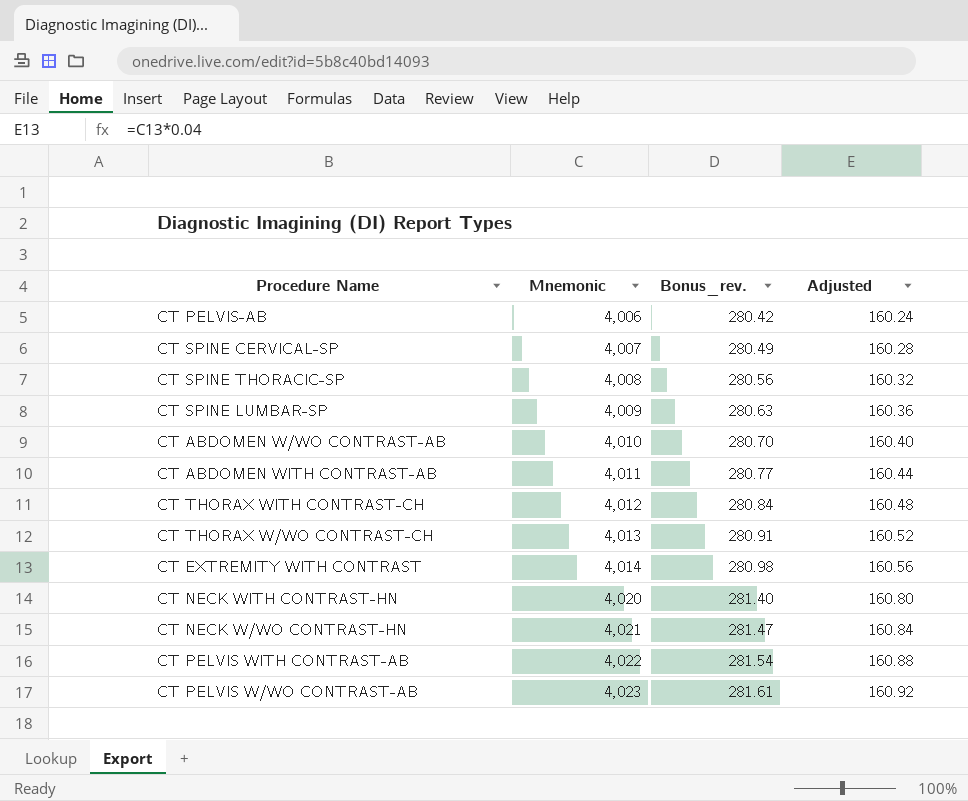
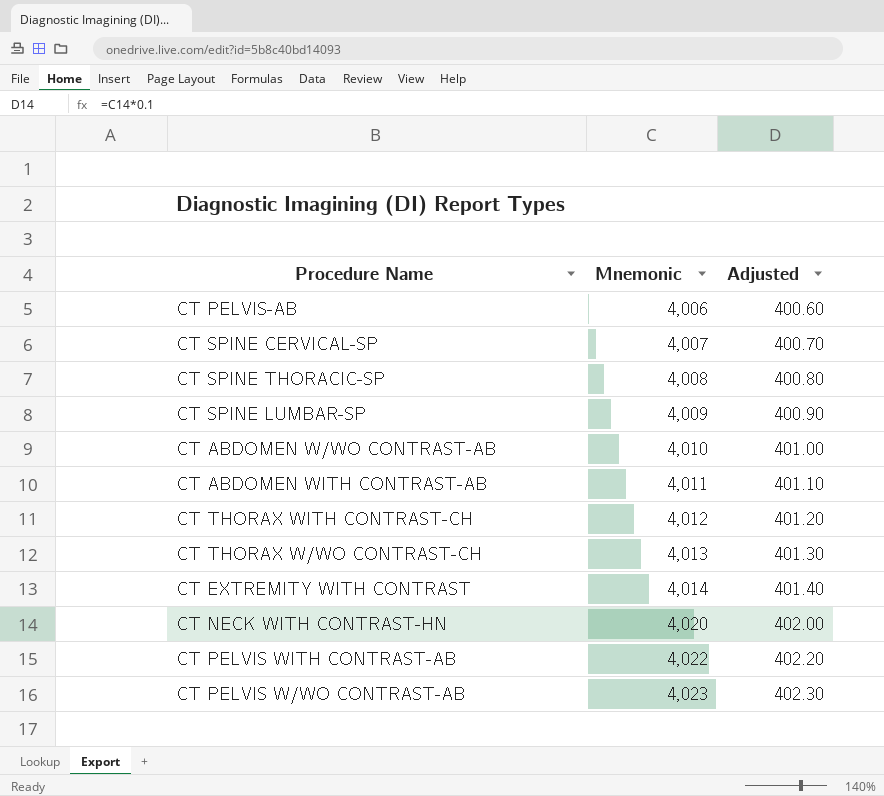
column Bonus_rev. | formula: [Mnemonic] * 0.07 -> none
column Adjusted | formula: [Mnemonic] * 0.04 -> [Mnemonic] * 0.1
row CT NECK W/WO CONTRAST-HN: 4,021 | 281.47 | 160.84 -> none

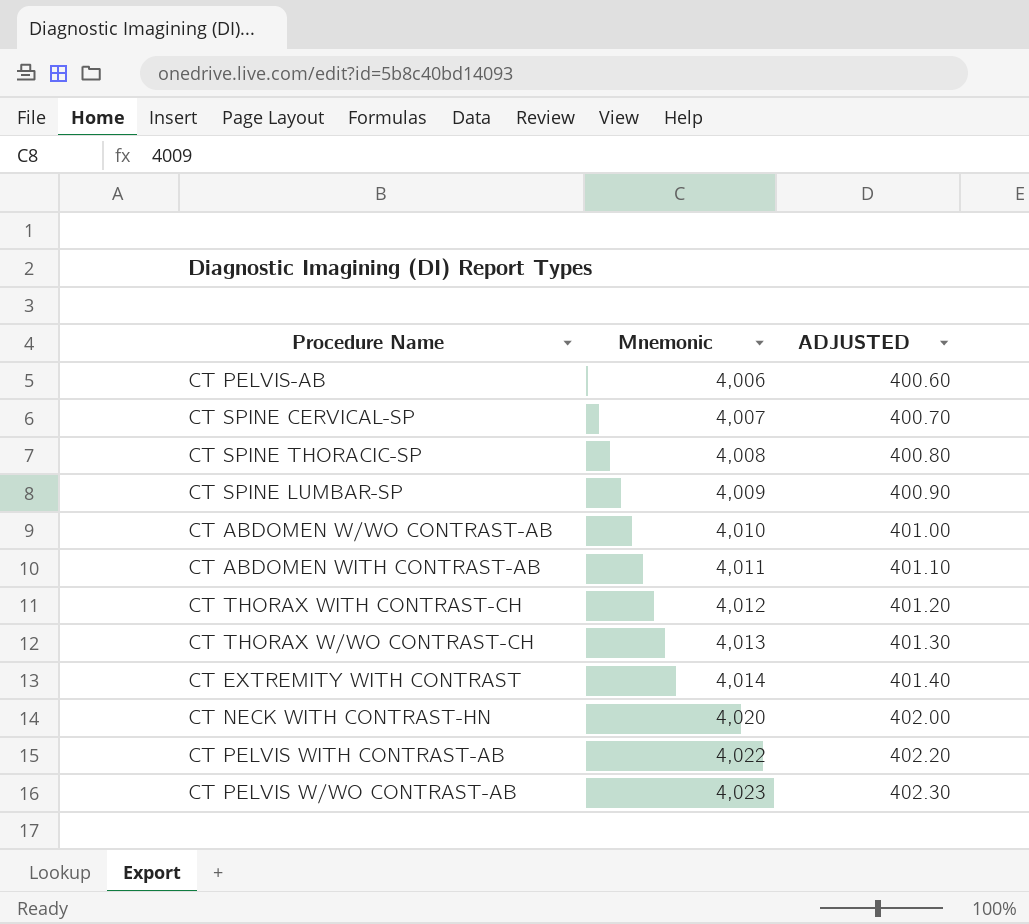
column name: Adjusted -> ADJUSTED

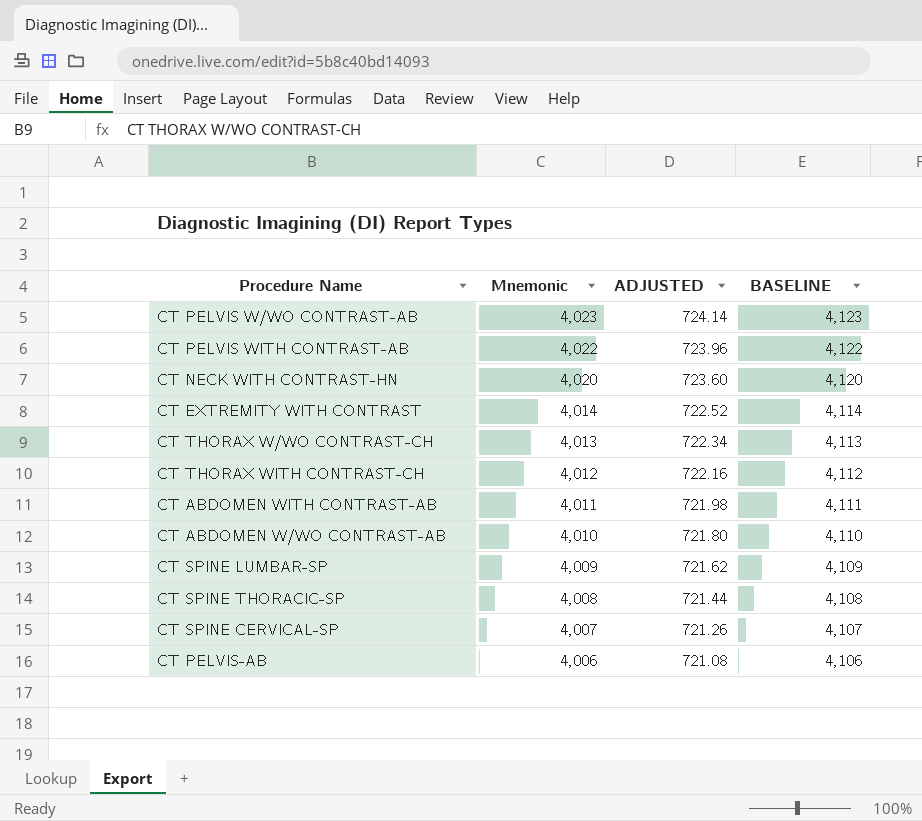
row order: Mnemonic ascending -> Mnemonic descending
column ADJUSTED | formula: [Mnemonic] * 0.1 -> [Mnemonic] * 0.18
column BASELINE | formula: none -> [Mnemonic] + 100

